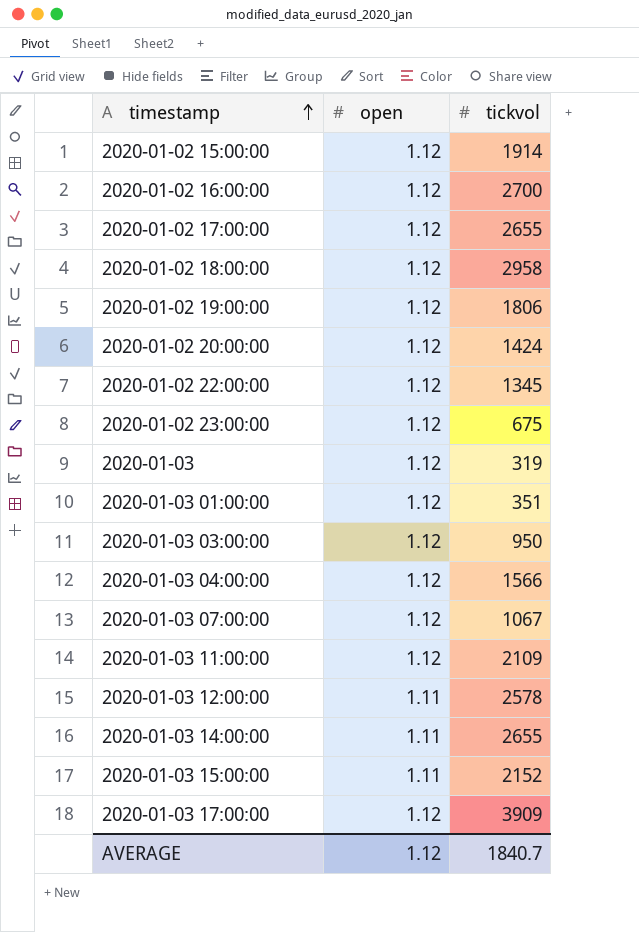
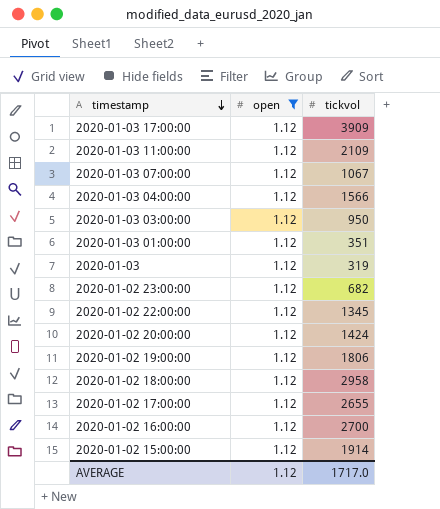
filter: none -> open = 1.12
row order: timestamp ascending -> timestamp descending
2020-01-02 23:00:00 | tickvol: 675 -> 682
AVERAGE | tickvol: 1840.7 -> 1717.0

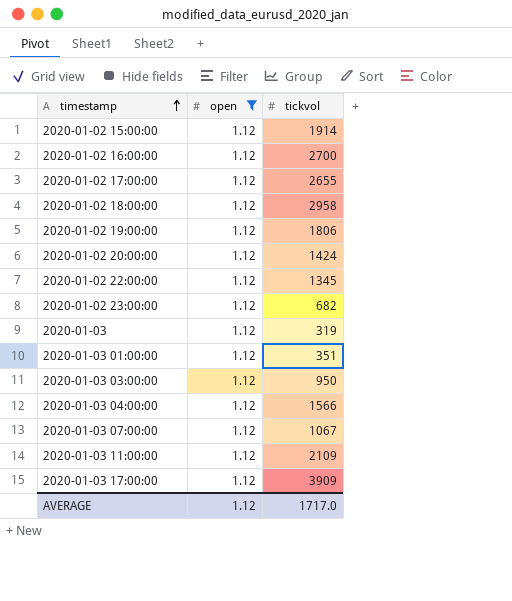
row order: timestamp descending -> timestamp ascending

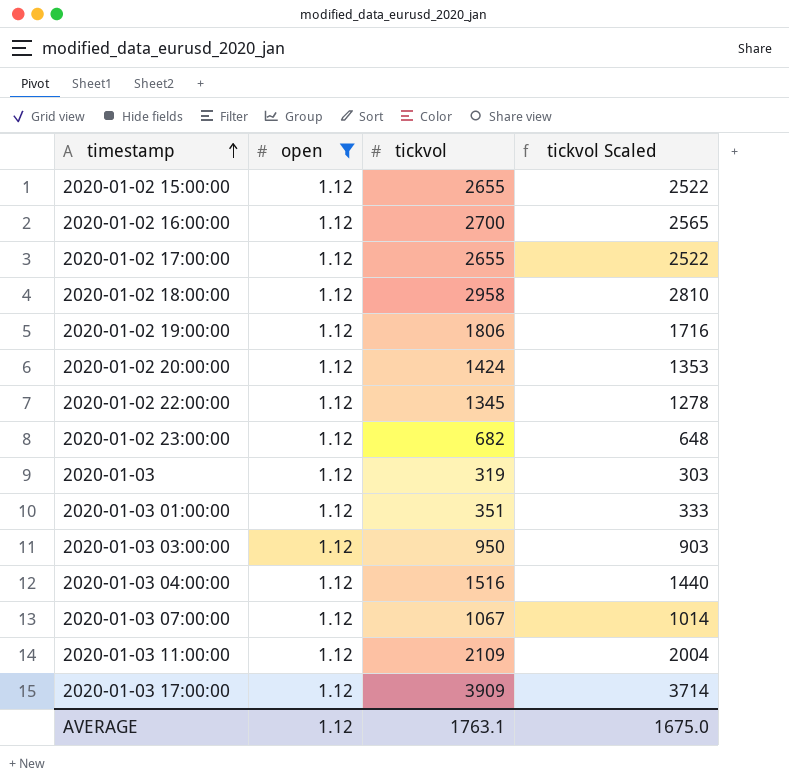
column tickvol Scaled | formula: none -> [tickvol] * 0.95
2020-01-02 15:00:00 | tickvol: 1914 -> 2655
2020-01-03 04:00:00 | tickvol: 1566 -> 1516
AVERAGE | tickvol: 1717.0 -> 1763.1

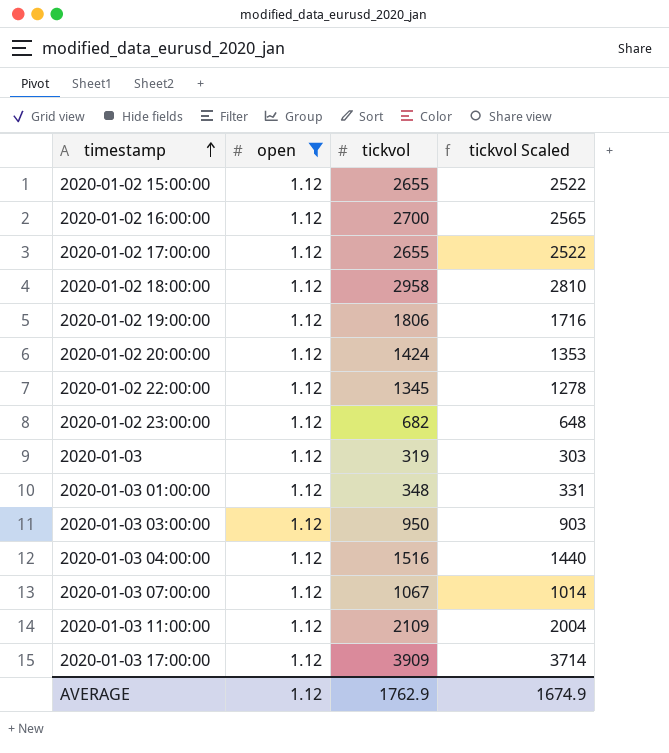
2020-01-03 01:00:00 | tickvol: 351 -> 348
2020-01-03 01:00:00 | tickvol Scaled: 333 -> 331
AVERAGE | tickvol: 1763.1 -> 1762.9
AVERAGE | tickvol Scaled: 1675.0 -> 1674.9

